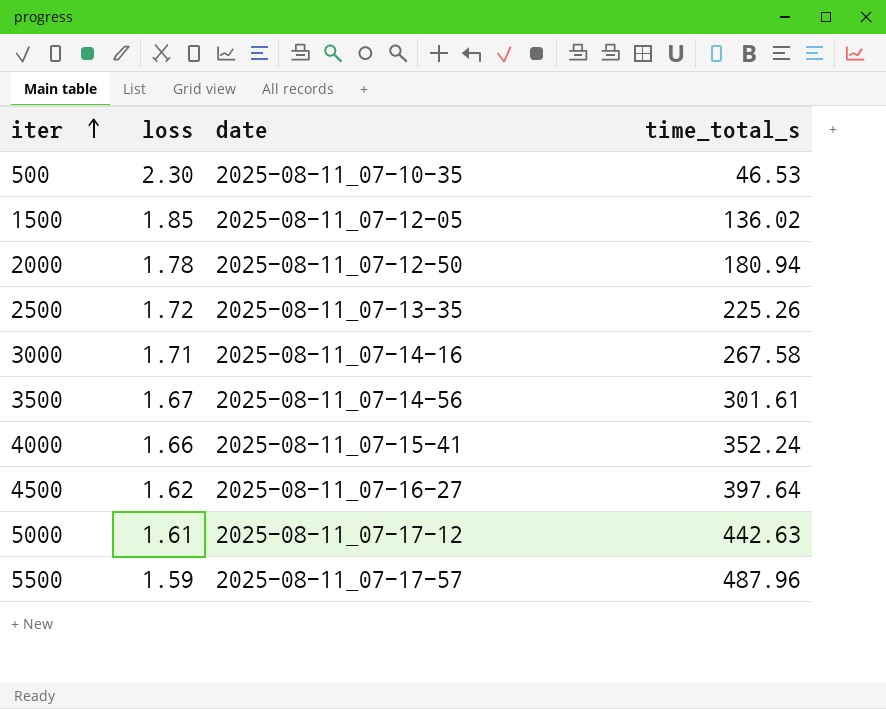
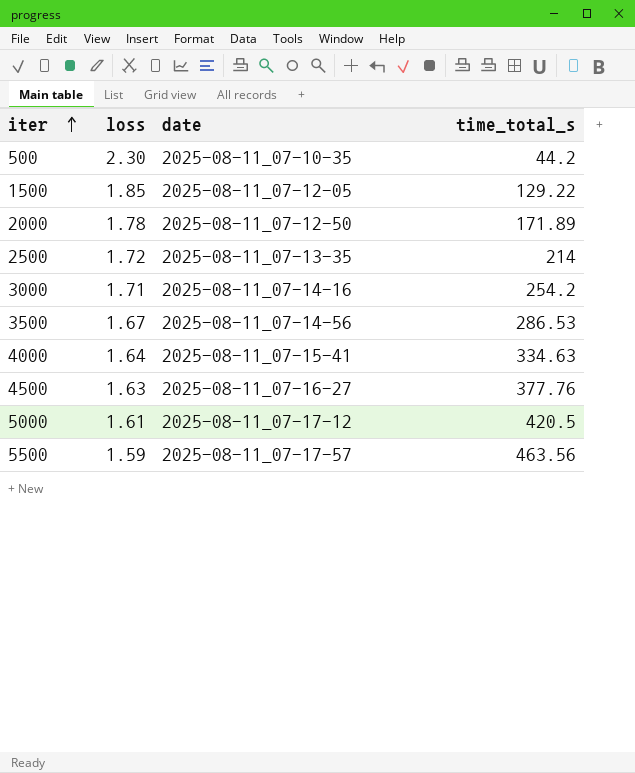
500 | time_total_s: 46.53 -> 44.2
1500 | time_total_s: 136.02 -> 129.22
2000 | time_total_s: 180.94 -> 171.89
2500 | time_total_s: 225.26 -> 214
3000 | time_total_s: 267.58 -> 254.2
3500 | time_total_s: 301.61 -> 286.53
4000 | loss: 1.66 -> 1.64
4000 | time_total_s: 352.24 -> 334.63
4500 | loss: 1.62 -> 1.63
4500 | time_total_s: 397.64 -> 377.76
5000 | time_total_s: 442.63 -> 420.5
5500 | time_total_s: 487.96 -> 463.56

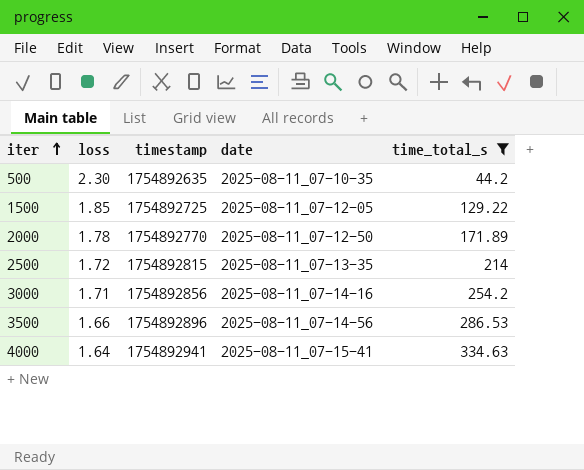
filter: none -> time_total_s <= 334.63
column timestamp | position: none -> 3
3500 | loss: 1.67 -> 1.66

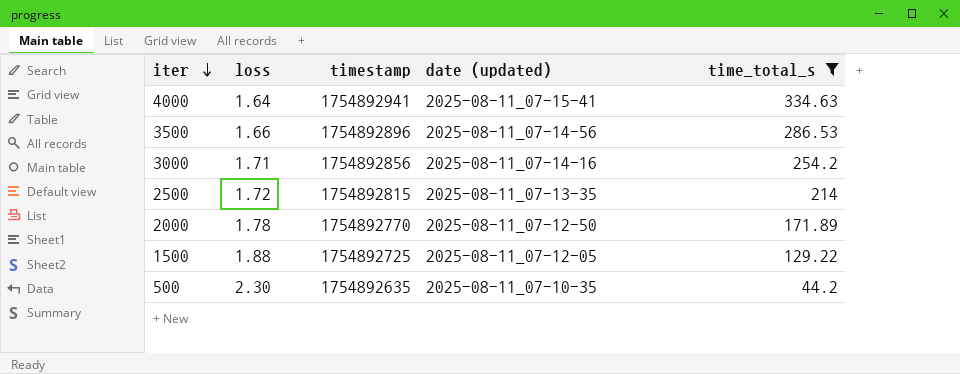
row order: iter ascending -> iter descending
column name: date -> date (updated)
1500 | loss: 1.85 -> 1.88

